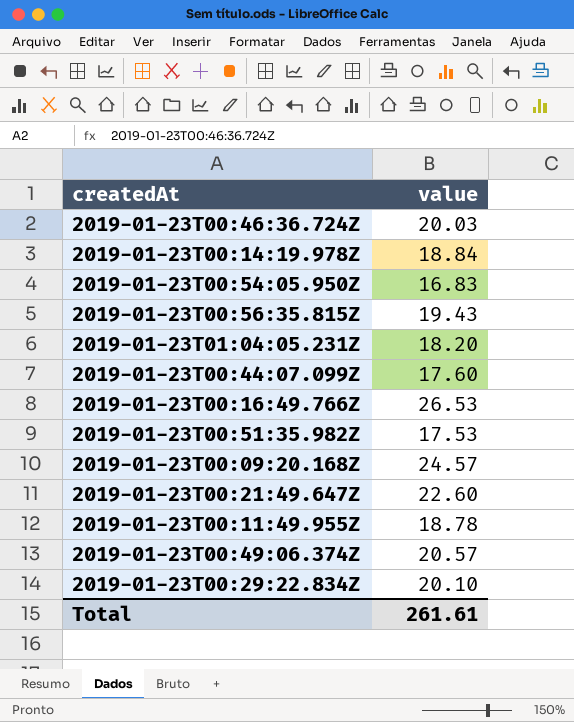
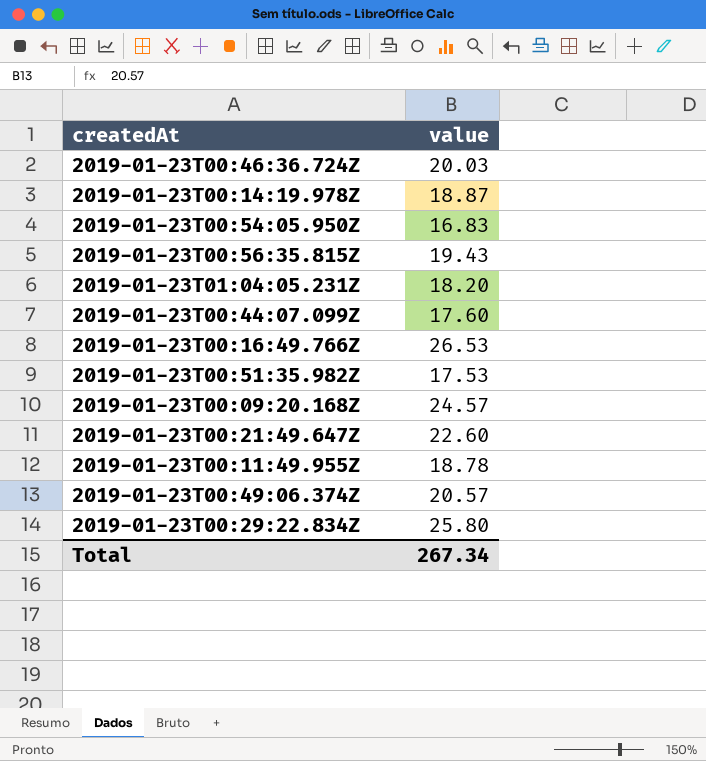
2019-01-23T00:14:19.978Z | value: 18.84 -> 18.87
2019-01-23T00:29:22.834Z | value: 20.10 -> 25.80
Total | value: 261.61 -> 267.34

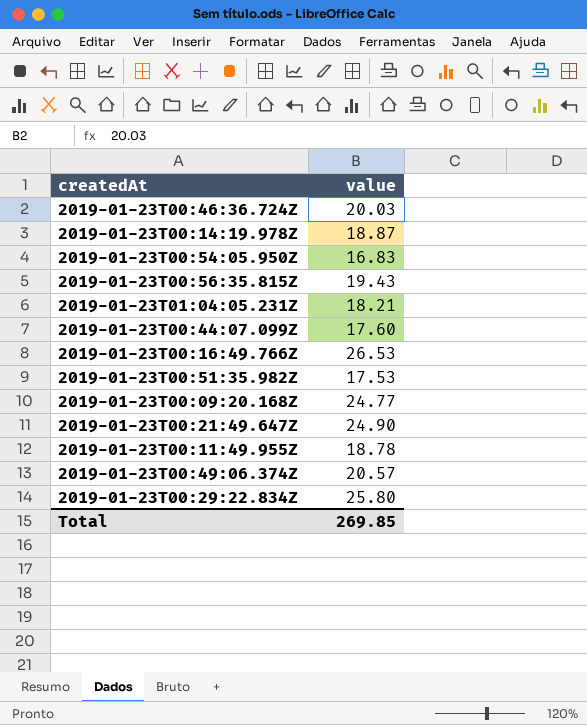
2019-01-23T01:04:05.231Z | value: 18.20 -> 18.21
2019-01-23T00:09:20.168Z | value: 24.57 -> 24.77
2019-01-23T00:21:49.647Z | value: 22.60 -> 24.90
Total | value: 267.34 -> 269.85

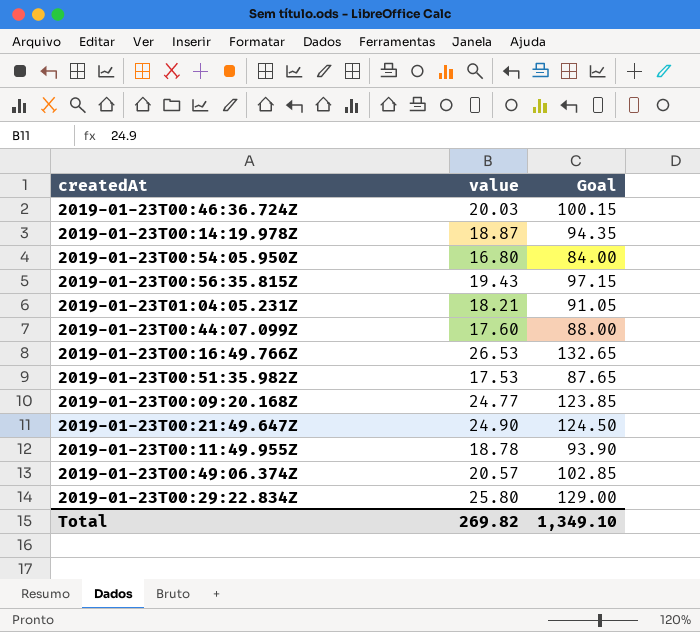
column Goal | formula: none -> [value] * 5
2019-01-23T00:54:05.950Z | value: 16.83 -> 16.80
Total | value: 269.85 -> 269.82

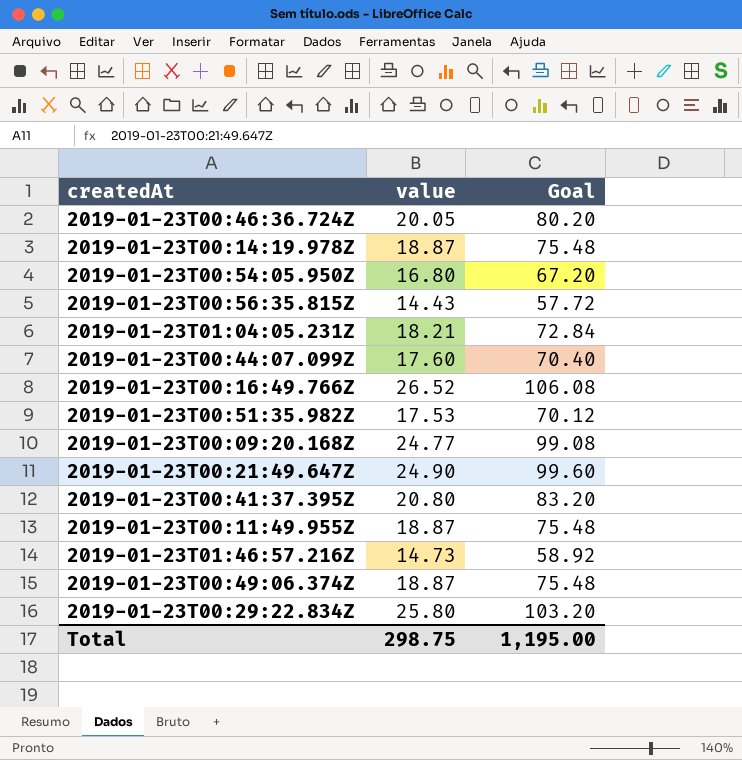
column Goal | formula: [value] * 5 -> [value] * 4
2019-01-23T00:46:36.724Z | value: 20.03 -> 20.05
2019-01-23T00:56:35.815Z | value: 19.43 -> 14.43
2019-01-23T00:16:49.766Z | value: 26.53 -> 26.52
row 2019-01-23T00:41:37.395Z: none -> 20.80 | 83.20
2019-01-23T00:11:49.955Z | value: 18.78 -> 18.87
row 2019-01-23T01:46:57.216Z: none -> 14.73 | 58.92
2019-01-23T00:49:06.374Z | value: 20.57 -> 18.87
Total | value: 269.82 -> 298.75
Total | Goal: 1,349.10 -> 1,195.00

